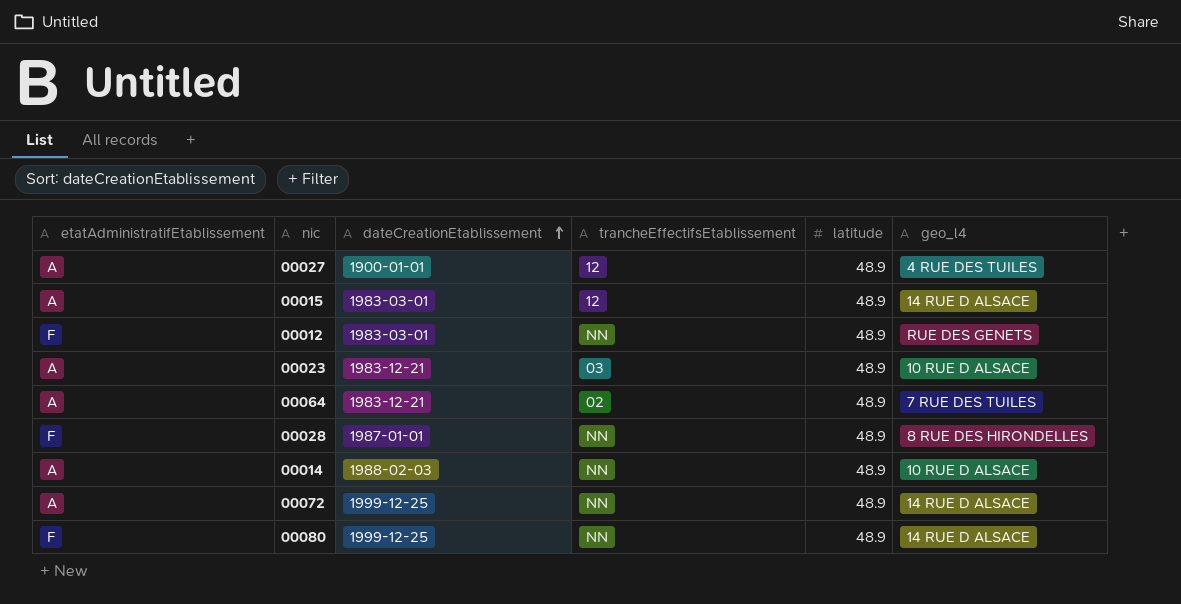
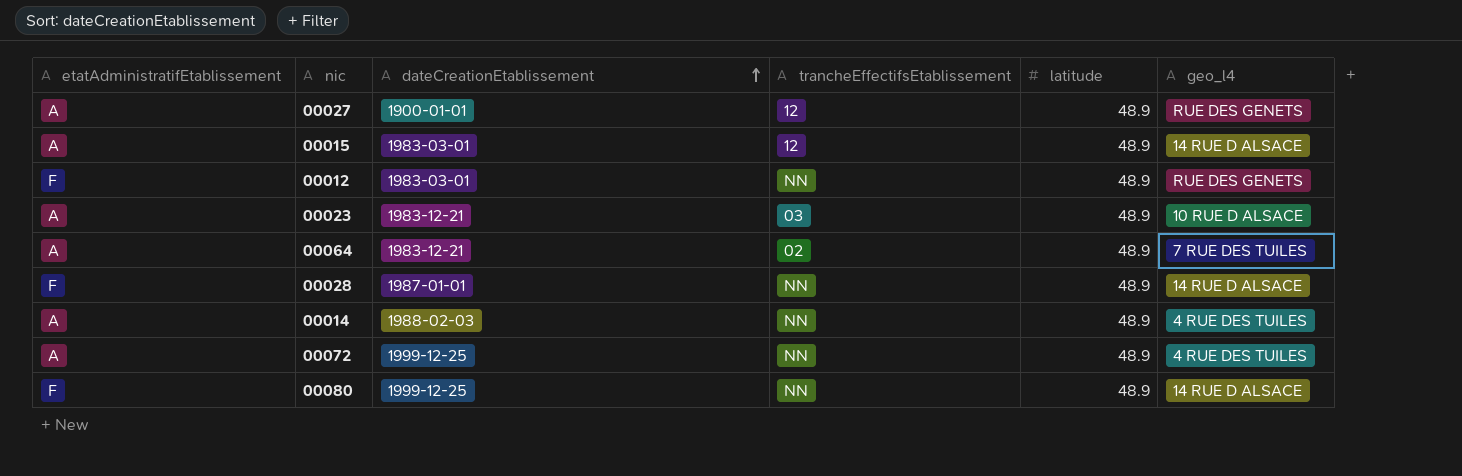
00027 | geo_l4: 4 RUE DES TUILES -> RUE DES GENETS
00028 | geo_l4: 8 RUE DES HIRONDELLES -> 14 RUE D ALSACE
00014 | geo_l4: 10 RUE D ALSACE -> 4 RUE DES TUILES
00072 | geo_l4: 14 RUE D ALSACE -> 4 RUE DES TUILES

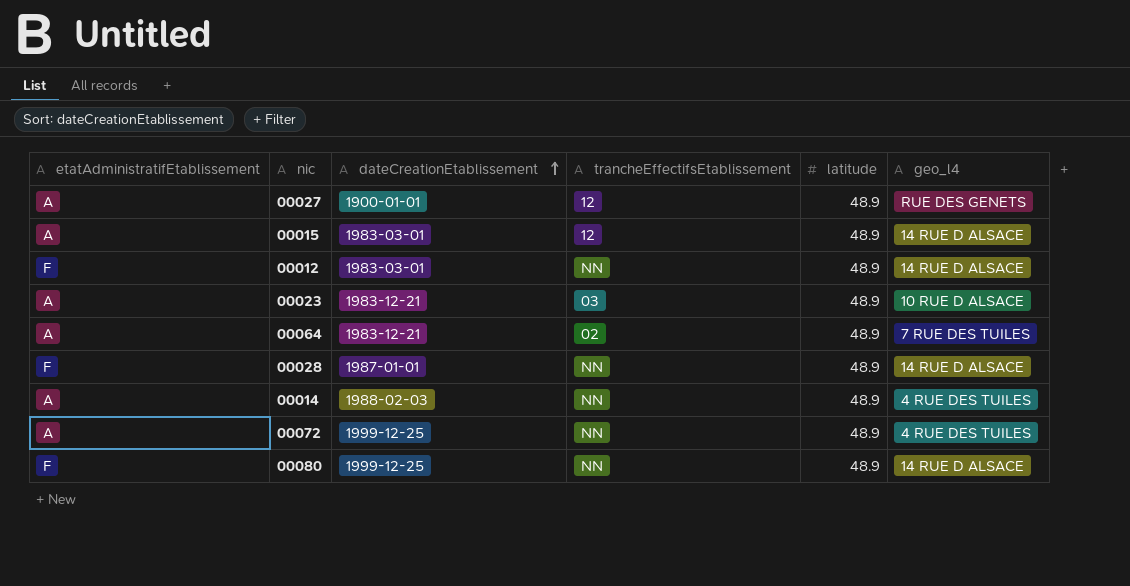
00012 | geo_l4: RUE DES GENETS -> 14 RUE D ALSACE

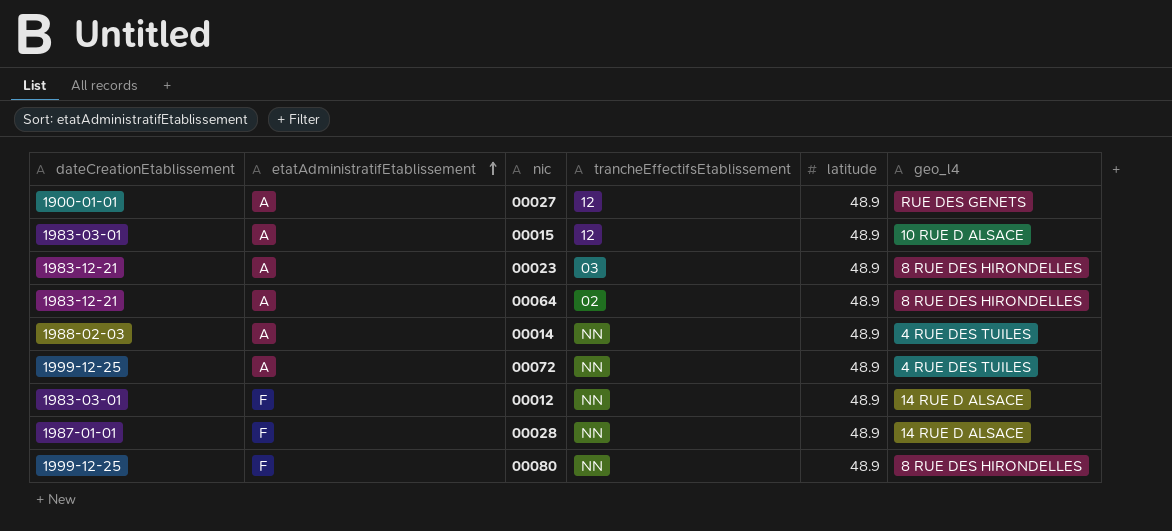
row order: dateCreationEtablissement ascending -> etatAdministratifEtablissement ascending
column dateCreationEtablissement | position: 3 -> 1
00015 | geo_l4: 14 RUE D ALSACE -> 10 RUE D ALSACE
00023 | geo_l4: 10 RUE D ALSACE -> 8 RUE DES HIRONDELLES
00064 | geo_l4: 7 RUE DES TUILES -> 8 RUE DES HIRONDELLES
00080 | geo_l4: 14 RUE D ALSACE -> 8 RUE DES HIRONDELLES

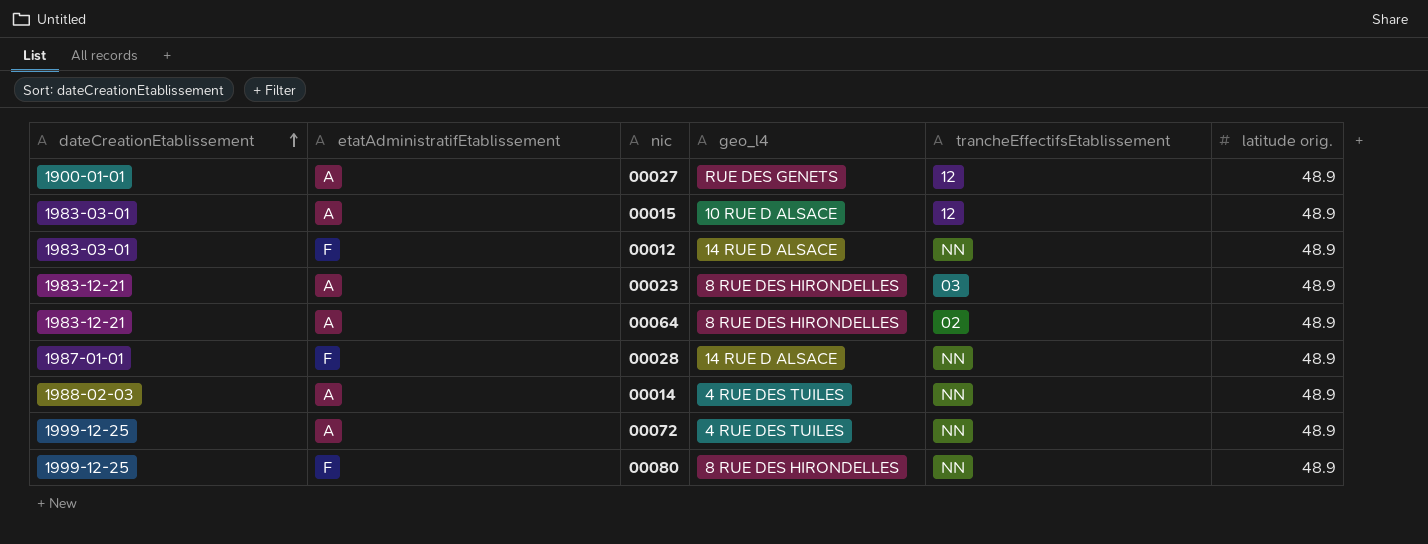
row order: etatAdministratifEtablissement ascending -> dateCreationEtablissement ascending
column geo_l4 | position: 6 -> 4
column name: latitude -> latitude orig.

